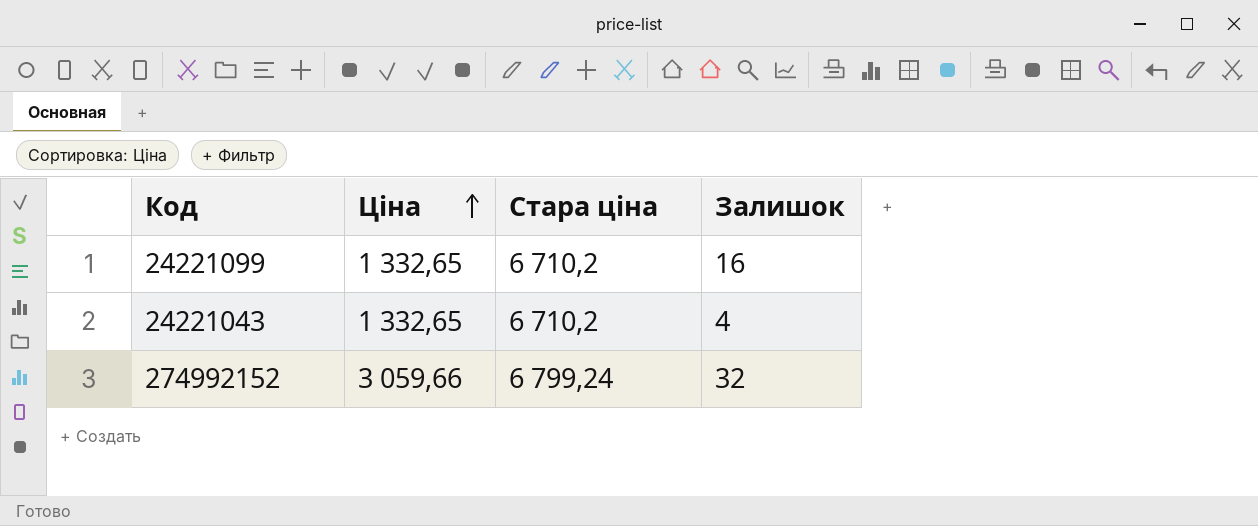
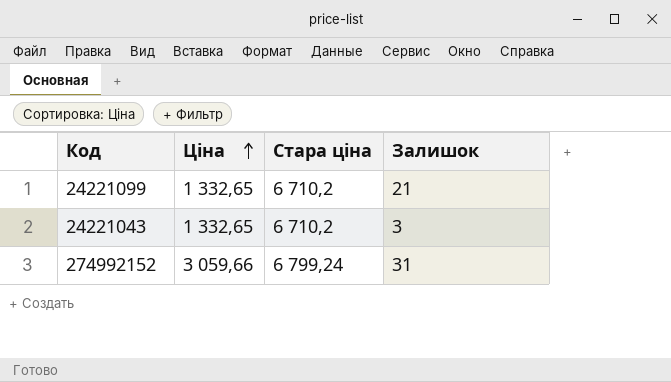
24221099 | Залишок: 16 -> 21
24221043 | Залишок: 4 -> 3
274992152 | Залишок: 32 -> 31

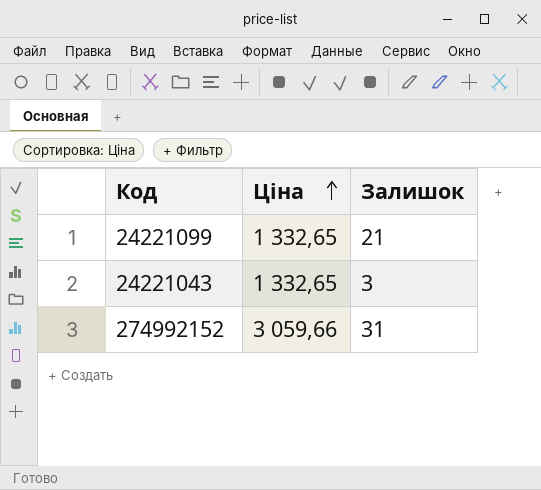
column Стара ціна | position: 3 -> none

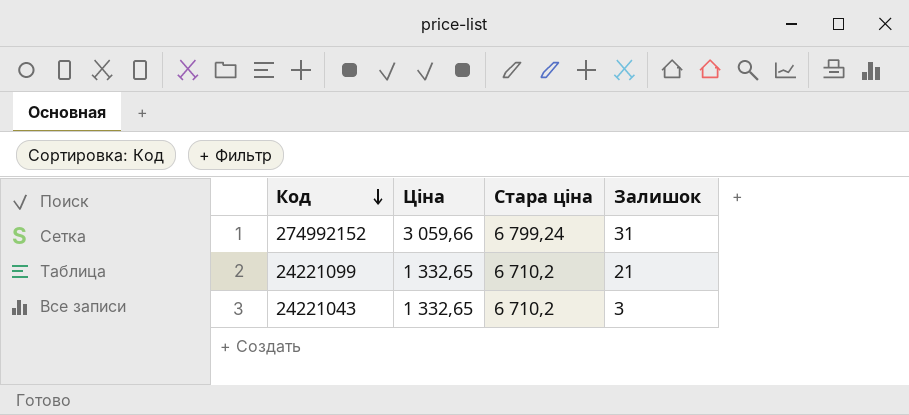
row order: Ціна ascending -> Код descending
column Стара ціна | position: none -> 3

